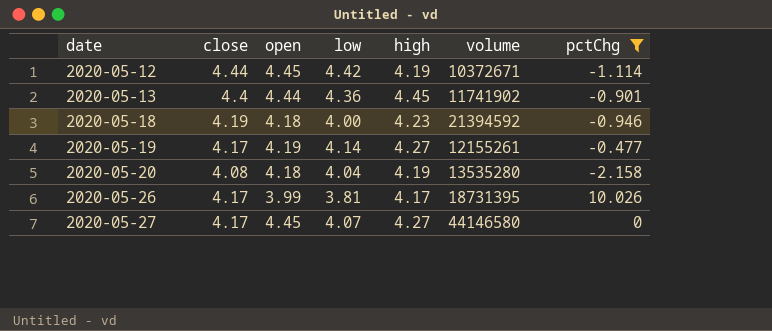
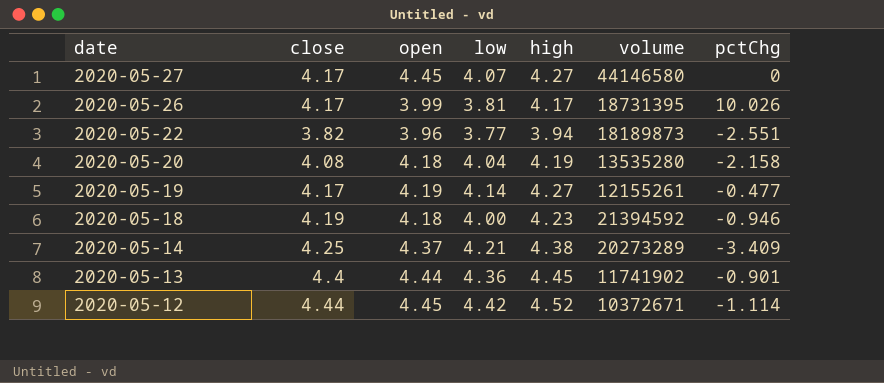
filter: pctChg >= -2.158 -> none
row order: date ascending -> date descending
2020-05-12 | high: 4.19 -> 4.52

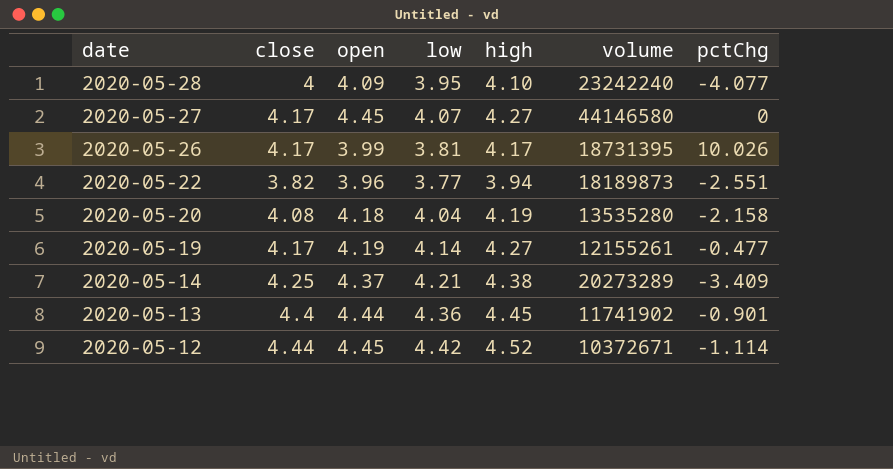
row 2020-05-18: 4.19 | 4.18 | 4.00 | 4.23 | 21394592 | -0.946 -> none
row 2020-05-28: none -> 4 | 4.09 | 3.95 | 4.10 | 23242240 | -4.077

